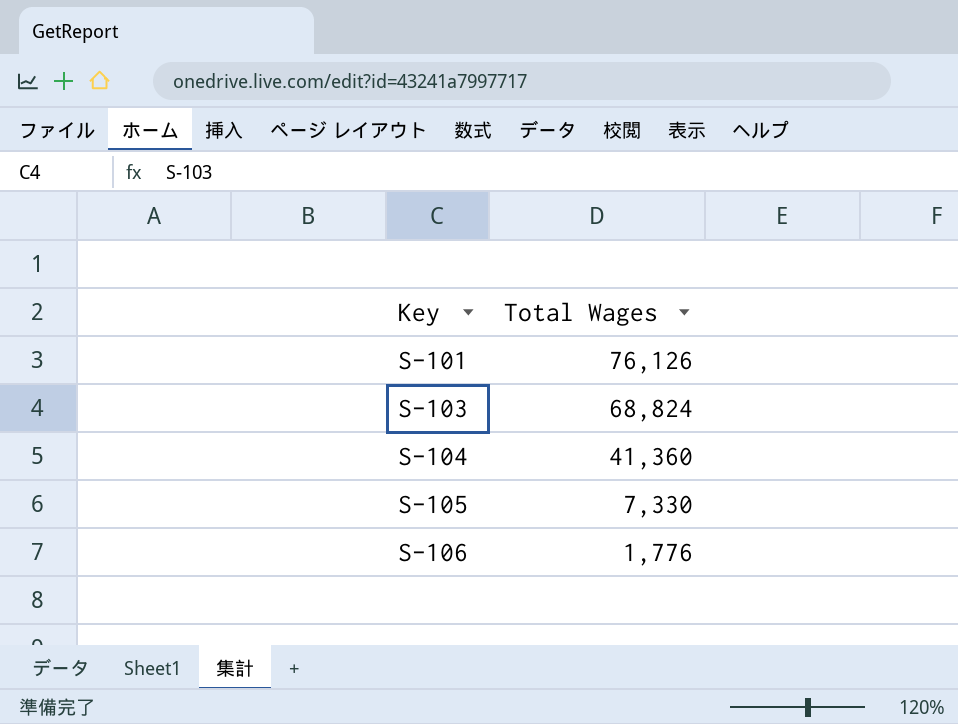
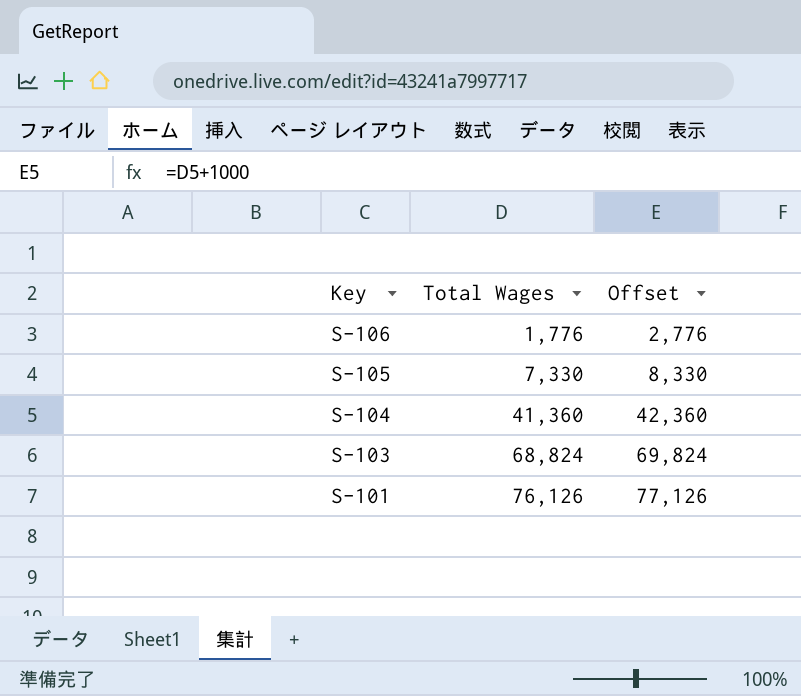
row order: Key ascending -> Key descending
column Offset | formula: none -> [Total Wages] + 1000

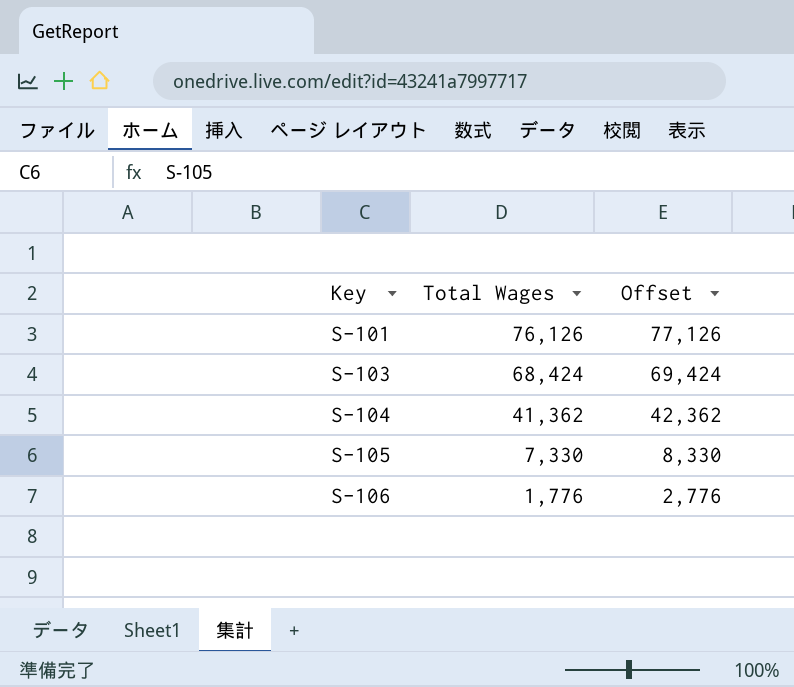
row order: Key descending -> Key ascending
S-103 | Total Wages: 68,824 -> 68,424
S-103 | Offset: 69,824 -> 69,424
S-104 | Total Wages: 41,360 -> 41,362
S-104 | Offset: 42,360 -> 42,362

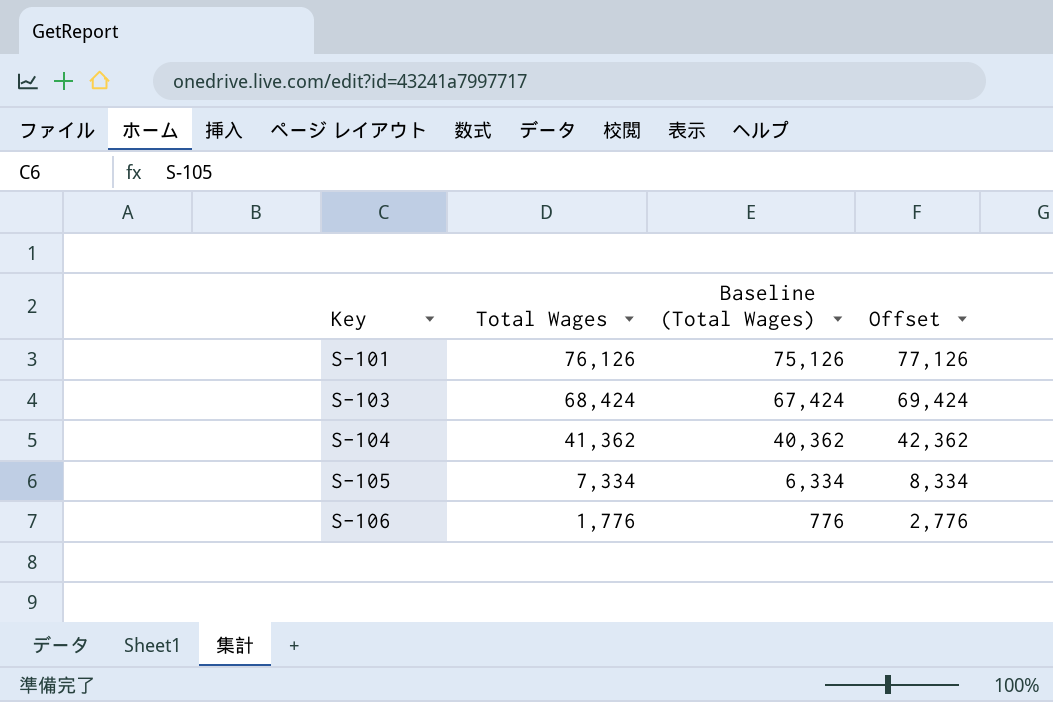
column Baseline (Total Wages) | formula: none -> [Total Wages] - 1000
S-105 | Total Wages: 7,330 -> 7,334
S-105 | Offset: 8,330 -> 8,334

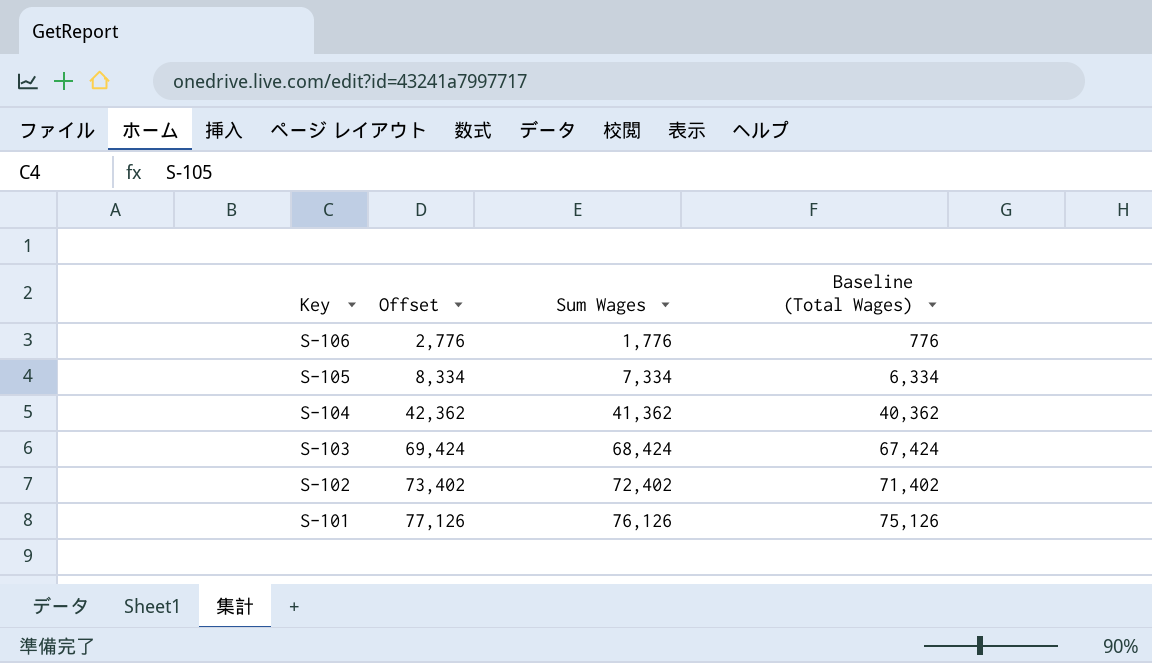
row order: Key ascending -> Key descending
column Offset | position: 4 -> 2
column name: Total Wages -> Sum Wages
row S-102: none -> 73,402 | 72,402 | 71,402

